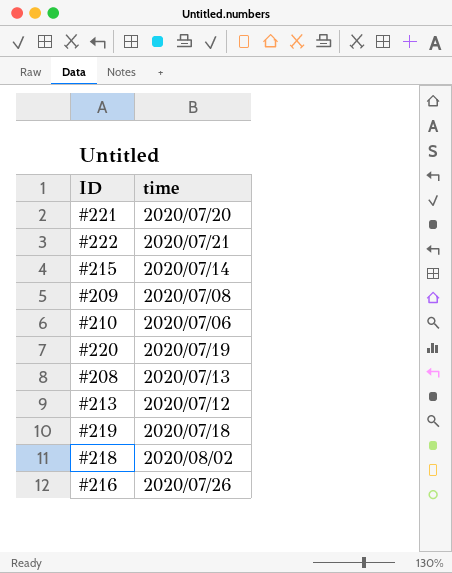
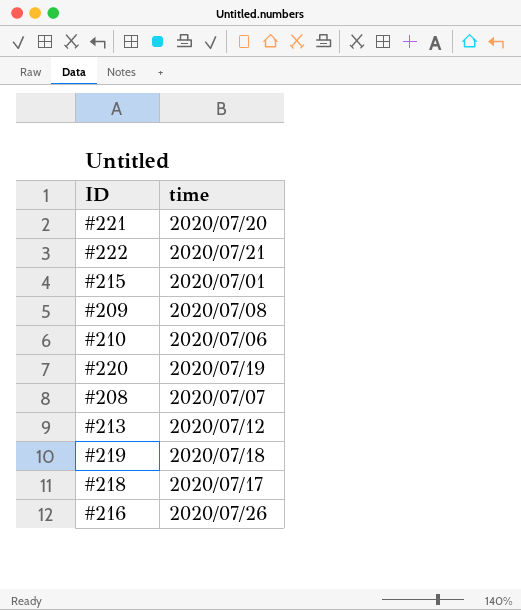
#215 | time: 2020/07/14 -> 2020/07/01
#208 | time: 2020/07/13 -> 2020/07/07
#218 | time: 2020/08/02 -> 2020/07/17

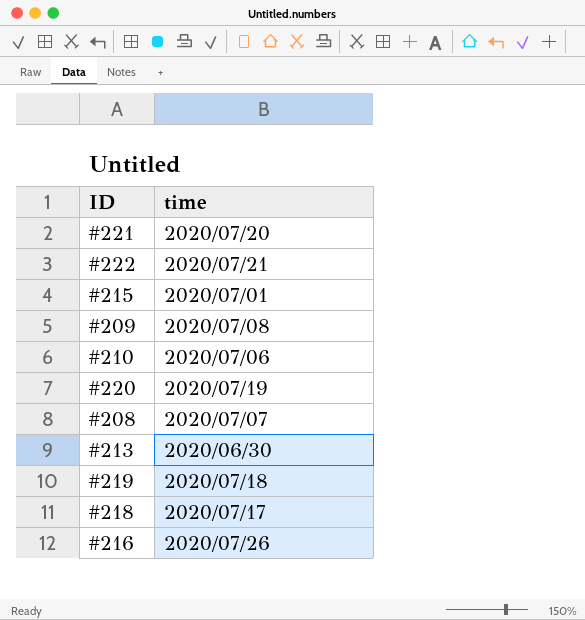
#213 | time: 2020/07/12 -> 2020/06/30

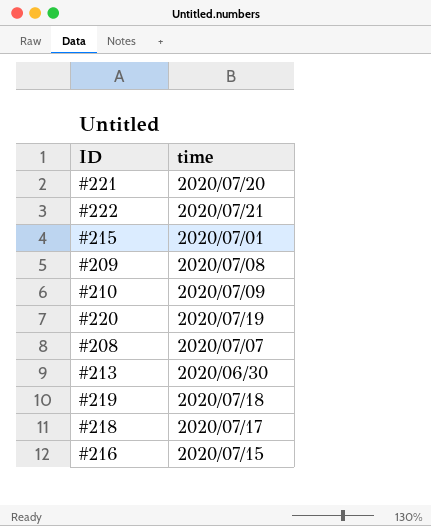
#210 | time: 2020/07/06 -> 2020/07/09
#216 | time: 2020/07/26 -> 2020/07/15

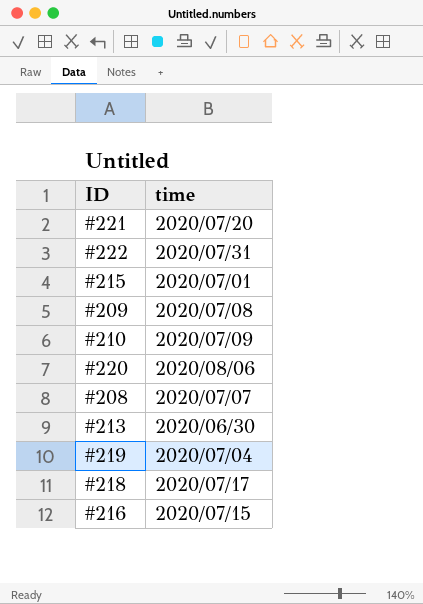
#222 | time: 2020/07/21 -> 2020/07/31
#220 | time: 2020/07/19 -> 2020/08/06
#219 | time: 2020/07/18 -> 2020/07/04

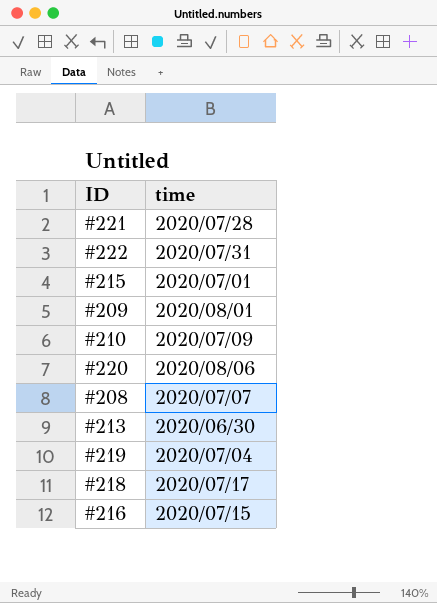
#221 | time: 2020/07/20 -> 2020/07/28
#209 | time: 2020/07/08 -> 2020/08/01

